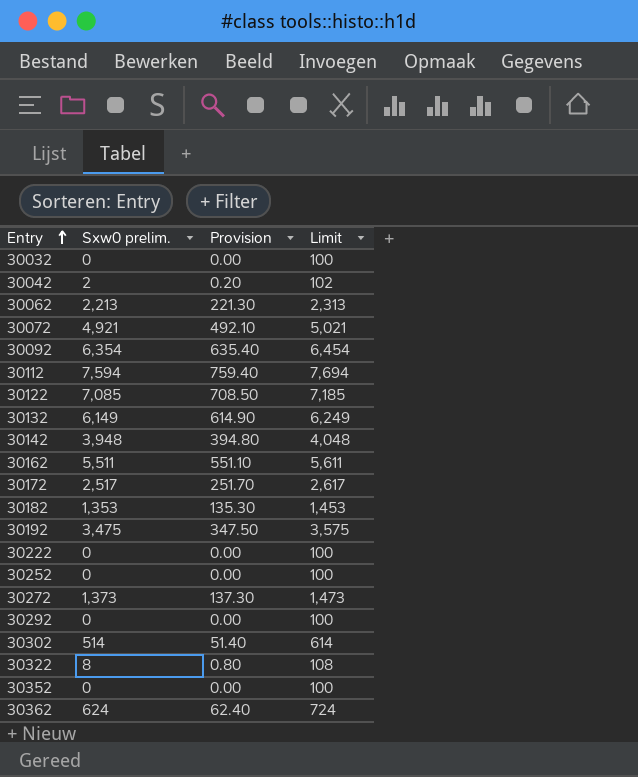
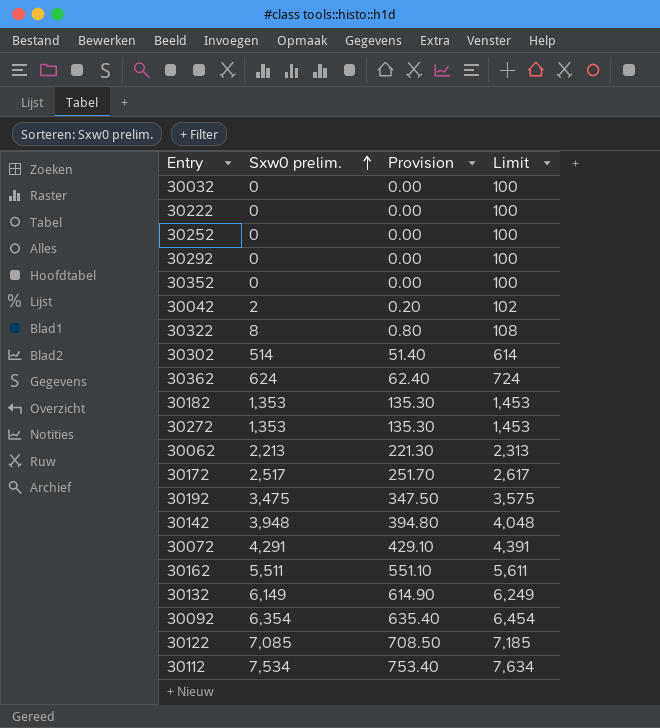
row order: Entry ascending -> Sxw0 prelim. ascending
30272 | Sxw0 prelim.: 1,373 -> 1,353
30272 | Provision: 137.30 -> 135.30
30272 | Limit: 1,473 -> 1,453
30072 | Sxw0 prelim.: 4,921 -> 4,291
30072 | Provision: 492.10 -> 429.10
30072 | Limit: 5,021 -> 4,391
30112 | Sxw0 prelim.: 7,594 -> 7,534
30112 | Provision: 759.40 -> 753.40
30112 | Limit: 7,694 -> 7,634

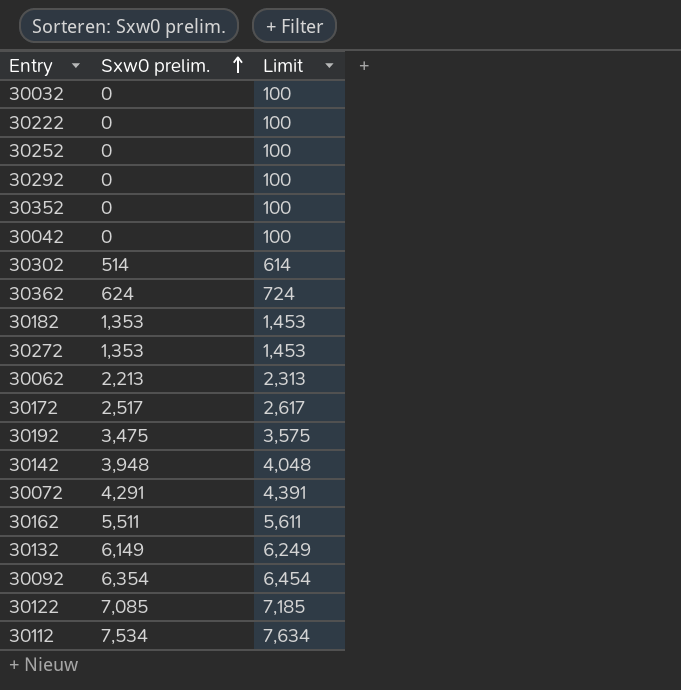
column Provision | formula: [Sxw0 prelim.] * 0.1 -> none
row 30322: 8 | 0.80 | 108 -> none
30042 | Sxw0 prelim.: 2 -> 0
30042 | Limit: 102 -> 100

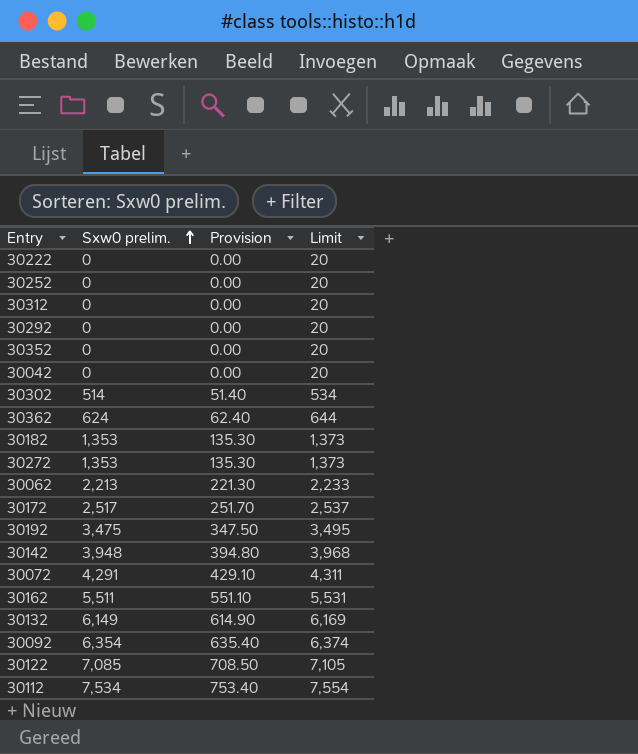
column Provision | formula: none -> [Sxw0 prelim.] * 0.1
column Limit | formula: [Sxw0 prelim.] + 100 -> [Sxw0 prelim.] + 20
row 30032: 0 | 100 -> none
row 30312: none -> 0 | 0.00 | 20

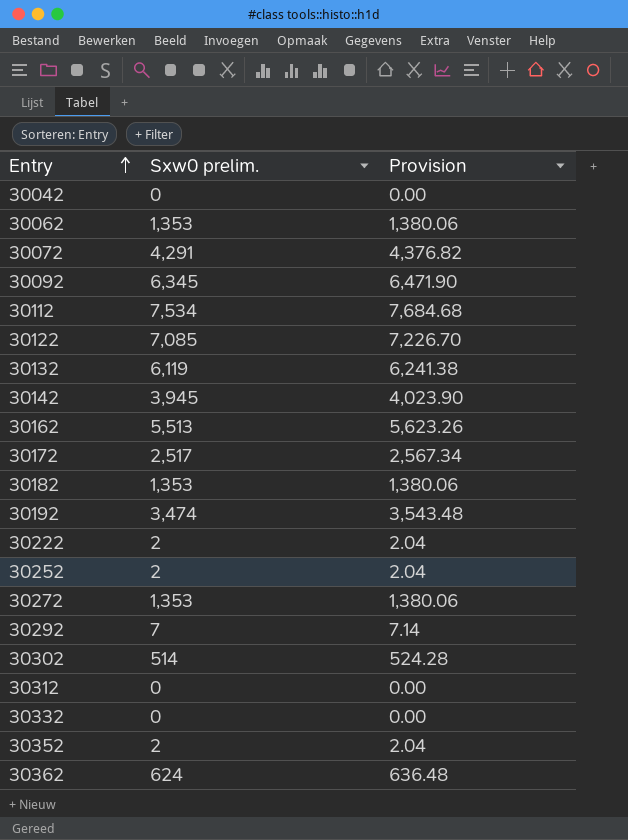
row order: Sxw0 prelim. ascending -> Entry ascending
column Limit | formula: [Sxw0 prelim.] + 20 -> none
column Provision | formula: [Sxw0 prelim.] * 0.1 -> [Sxw0 prelim.] * 1.02
30062 | Sxw0 prelim.: 2,213 -> 1,353
30092 | Sxw0 prelim.: 6,354 -> 6,345
30132 | Sxw0 prelim.: 6,149 -> 6,119
30142 | Sxw0 prelim.: 3,948 -> 3,945
30162 | Sxw0 prelim.: 5,511 -> 5,513
30192 | Sxw0 prelim.: 3,475 -> 3,474
30222 | Sxw0 prelim.: 0 -> 2
30252 | Sxw0 prelim.: 0 -> 2
30292 | Sxw0 prelim.: 0 -> 7
row 30332: none -> 0 | 0.00
30352 | Sxw0 prelim.: 0 -> 2

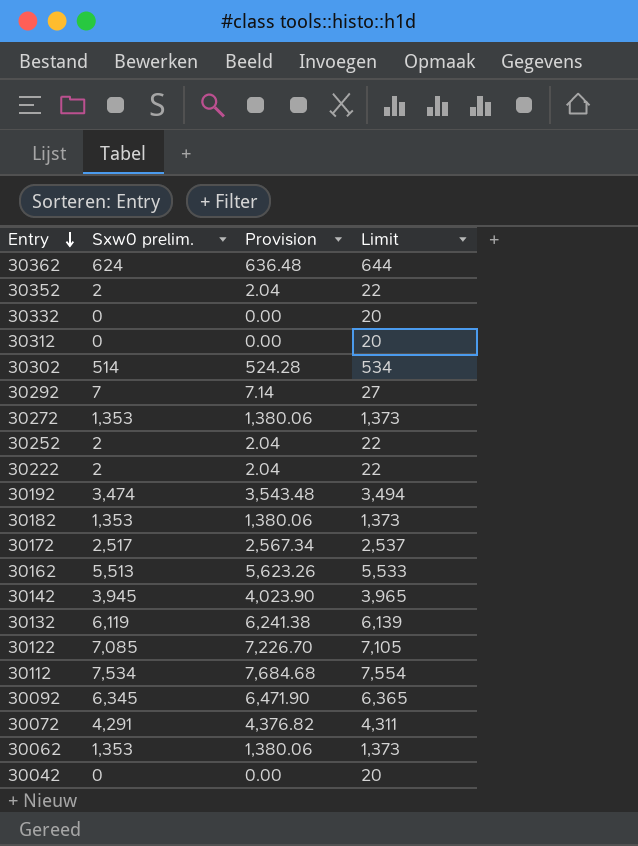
row order: Entry ascending -> Entry descending
column Limit | formula: none -> [Sxw0 prelim.] + 20

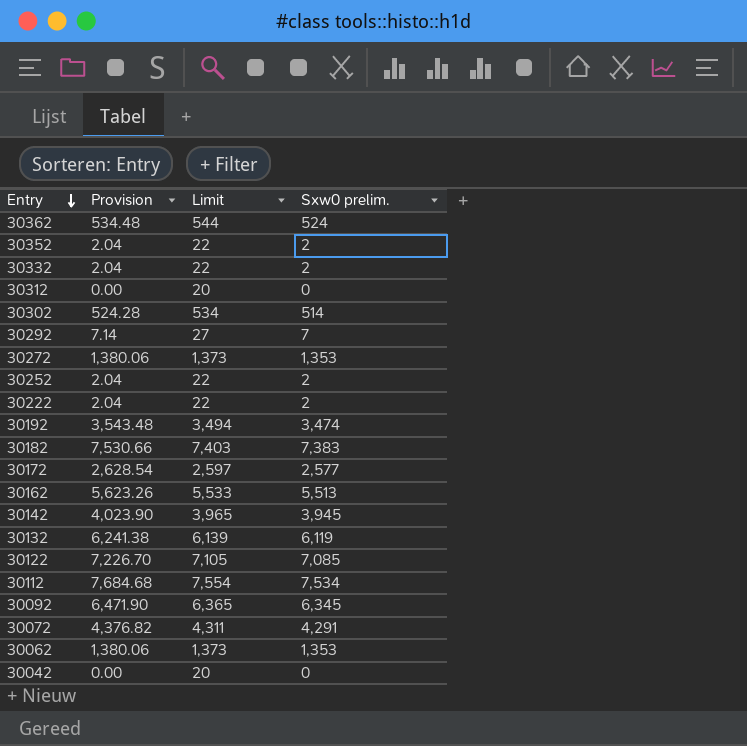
column Sxw0 prelim. | position: 2 -> 4
30362 | Provision: 636.48 -> 534.48
30362 | Limit: 644 -> 544
30362 | Sxw0 prelim.: 624 -> 524
30332 | Provision: 0.00 -> 2.04
30332 | Limit: 20 -> 22
30332 | Sxw0 prelim.: 0 -> 2
30182 | Provision: 1,380.06 -> 7,530.66
30182 | Limit: 1,373 -> 7,403
30182 | Sxw0 prelim.: 1,353 -> 7,383
30172 | Provision: 2,567.34 -> 2,628.54
30172 | Limit: 2,537 -> 2,597
30172 | Sxw0 prelim.: 2,517 -> 2,577

